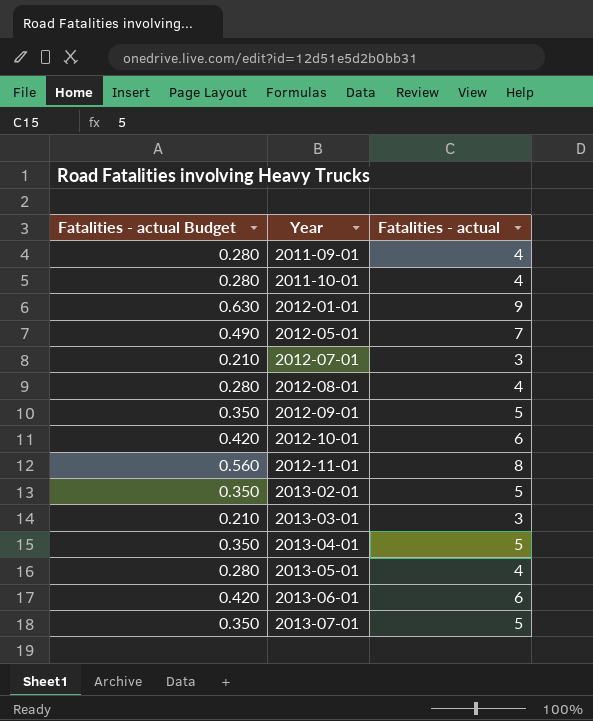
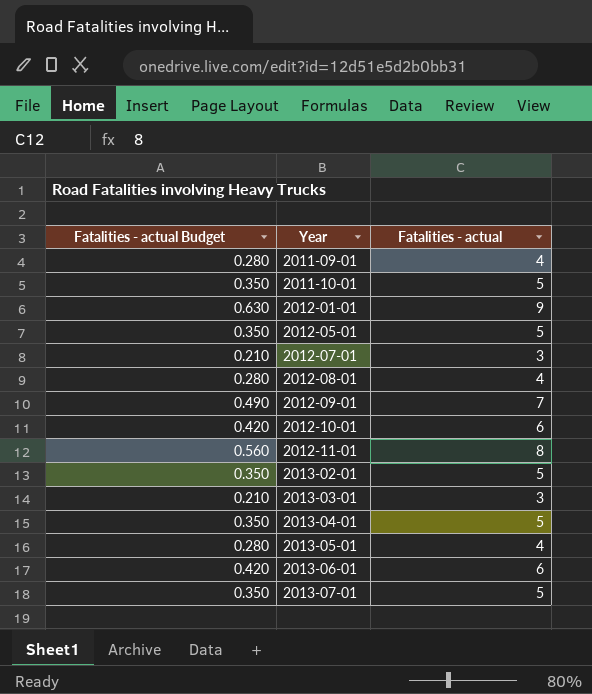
2011-10-01 | Fatalities - actual Budget: 0.280 -> 0.350
2011-10-01 | Fatalities - actual: 4 -> 5
2012-05-01 | Fatalities - actual Budget: 0.490 -> 0.350
2012-05-01 | Fatalities - actual: 7 -> 5
2012-09-01 | Fatalities - actual Budget: 0.350 -> 0.490
2012-09-01 | Fatalities - actual: 5 -> 7

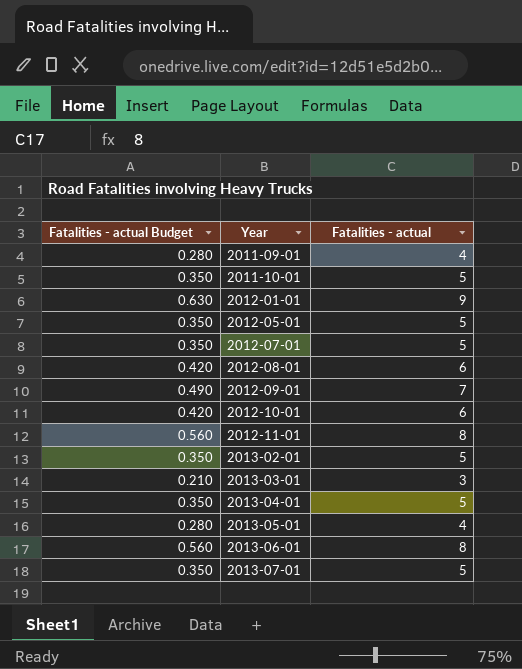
2012-07-01 | Fatalities - actual Budget: 0.210 -> 0.350
2012-07-01 | Fatalities - actual: 3 -> 5
2012-08-01 | Fatalities - actual Budget: 0.280 -> 0.420
2012-08-01 | Fatalities - actual: 4 -> 6
2013-06-01 | Fatalities - actual Budget: 0.420 -> 0.560
2013-06-01 | Fatalities - actual: 6 -> 8

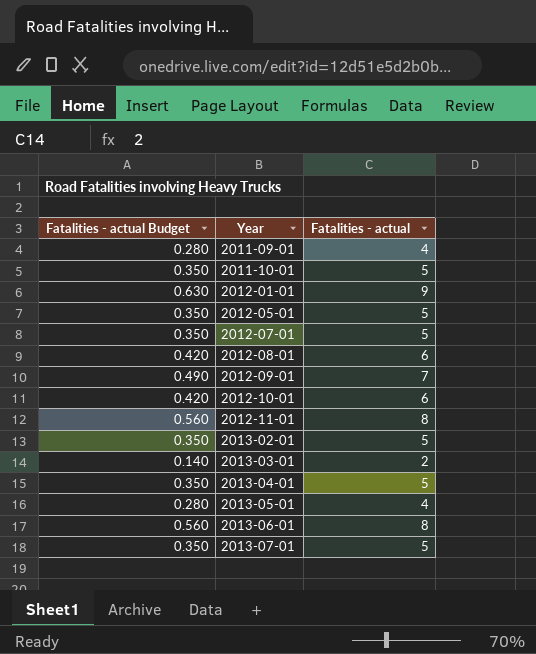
2013-03-01 | Fatalities - actual Budget: 0.210 -> 0.140
2013-03-01 | Fatalities - actual: 3 -> 2

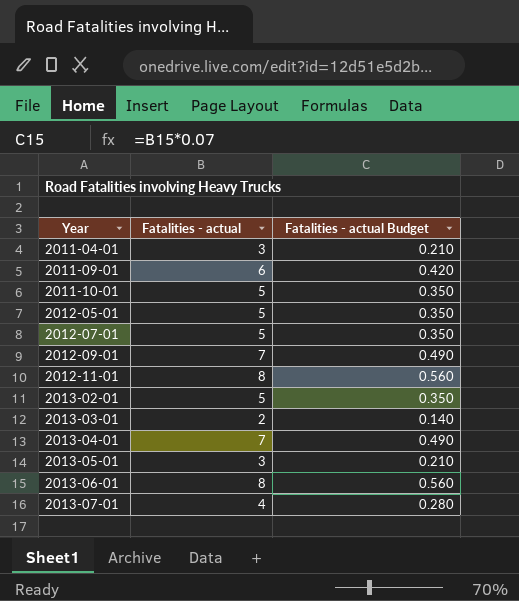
column Fatalities - actual Budget | position: 1 -> 3
row 2012-01-01: 0.630 | 9 -> none
row 2012-08-01: 0.420 | 6 -> none
row 2012-10-01: 0.420 | 6 -> none
row 2011-04-01: none -> 3 | 0.210
2011-09-01 | Fatalities - actual: 4 -> 6
2011-09-01 | Fatalities - actual Budget: 0.280 -> 0.420
2013-04-01 | Fatalities - actual: 5 -> 7
2013-04-01 | Fatalities - actual Budget: 0.350 -> 0.490
2013-05-01 | Fatalities - actual: 4 -> 3
2013-05-01 | Fatalities - actual Budget: 0.280 -> 0.210
2013-07-01 | Fatalities - actual: 5 -> 4
2013-07-01 | Fatalities - actual Budget: 0.350 -> 0.280

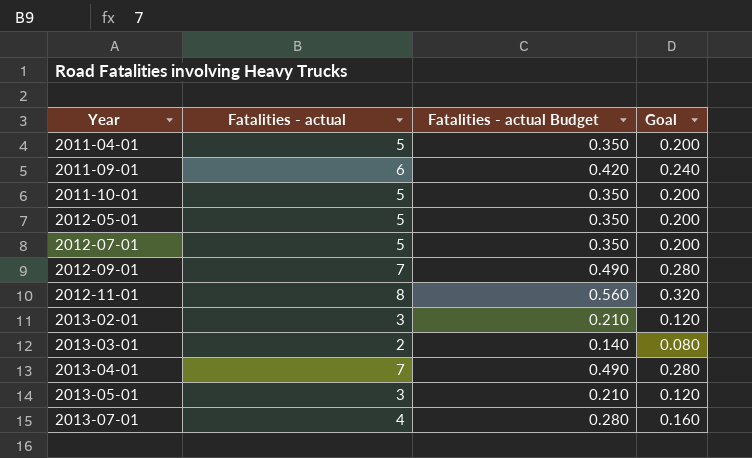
column Goal | formula: none -> [Fatalities - actual] * 0.04
row 2013-06-01: 8 | 0.560 -> none
2011-04-01 | Fatalities - actual: 3 -> 5
2011-04-01 | Fatalities - actual Budget: 0.210 -> 0.350
2013-02-01 | Fatalities - actual: 5 -> 3
2013-02-01 | Fatalities - actual Budget: 0.350 -> 0.210

